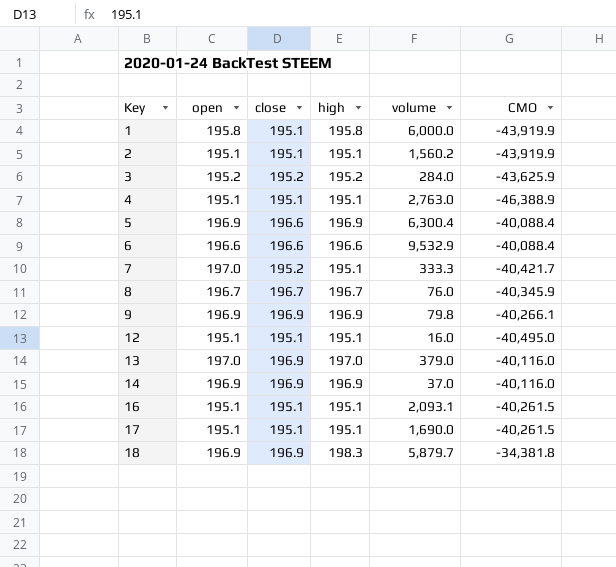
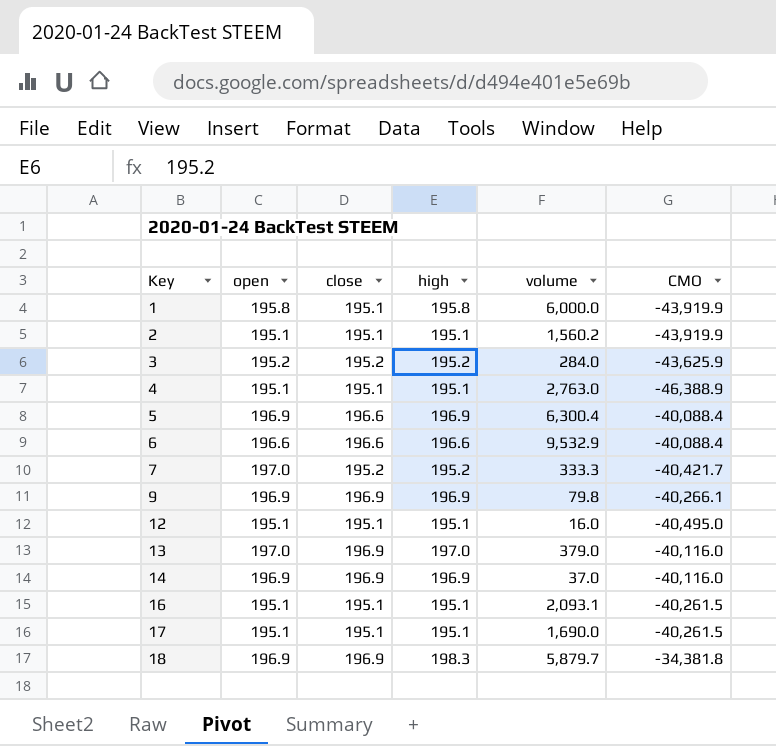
row 8: 196.7 | 196.7 | 196.7 | 76.0 | -40,345.9 -> none
7 | high: 195.1 -> 195.2

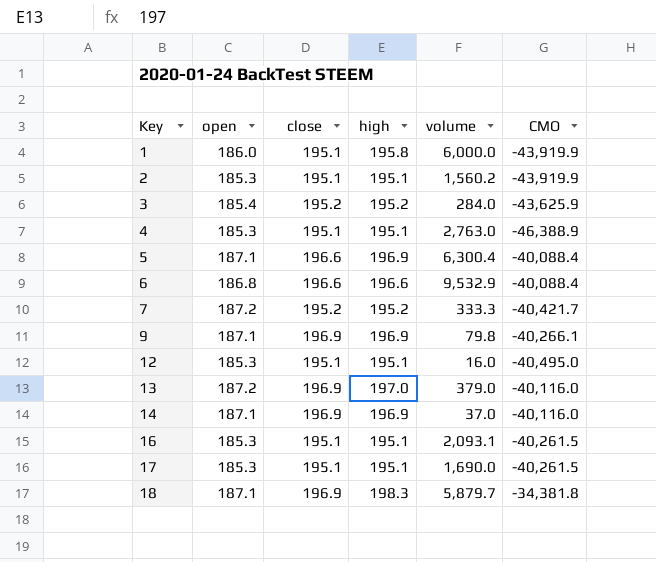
1 | open: 195.8 -> 186.0
2 | open: 195.1 -> 185.3
3 | open: 195.2 -> 185.4
4 | open: 195.1 -> 185.3
5 | open: 196.9 -> 187.1
6 | open: 196.6 -> 186.8
7 | open: 197.0 -> 187.2
9 | open: 196.9 -> 187.1
12 | open: 195.1 -> 185.3
13 | open: 197.0 -> 187.2
14 | open: 196.9 -> 187.1
16 | open: 195.1 -> 185.3
17 | open: 195.1 -> 185.3
18 | open: 196.9 -> 187.1

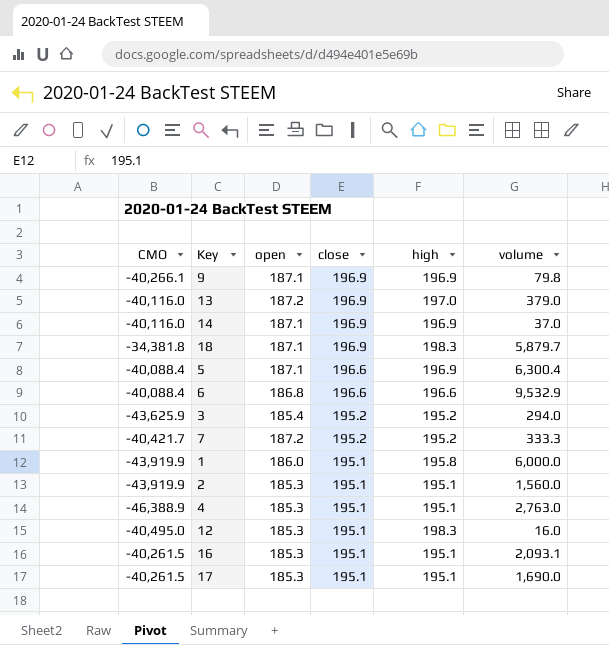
row order: Key ascending -> close descending
column CMO | position: 6 -> 1
3 | volume: 284.0 -> 294.0
2 | volume: 1,560.2 -> 1,560.0
12 | high: 195.1 -> 198.3

